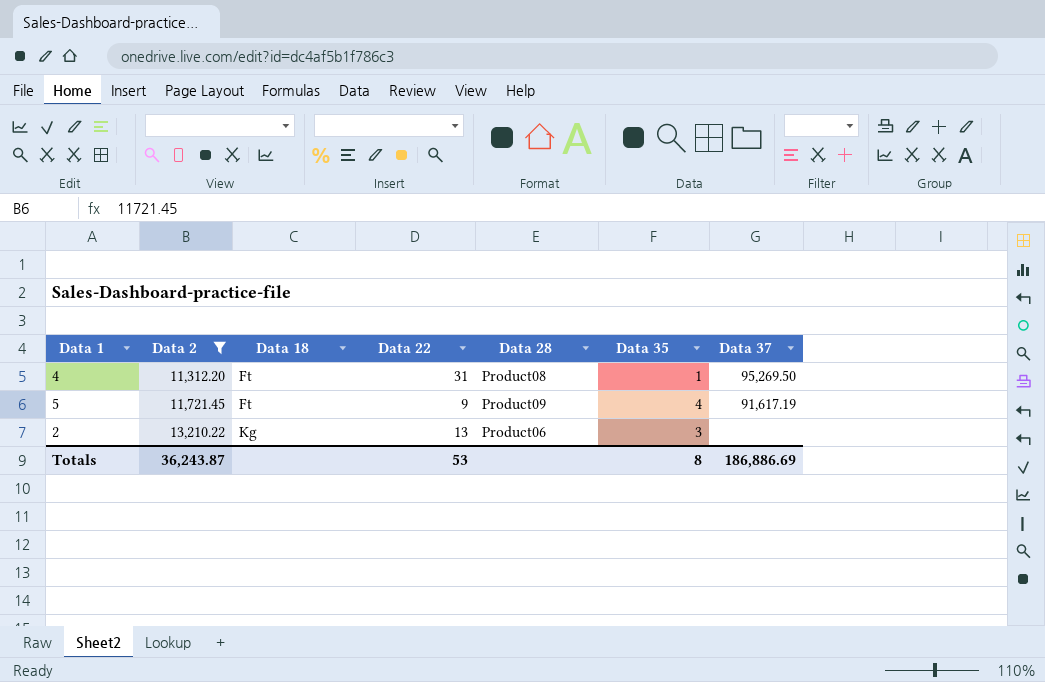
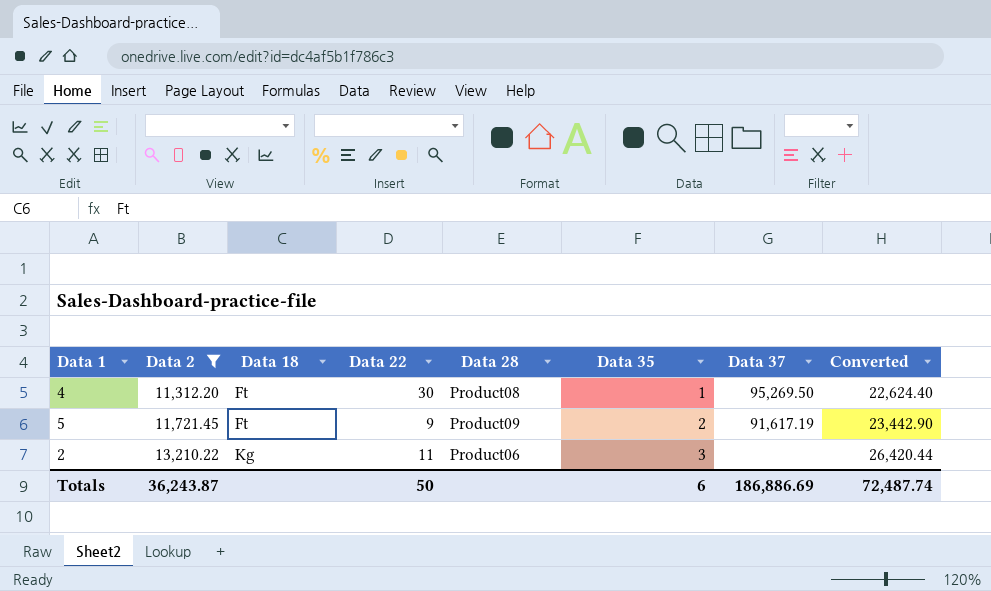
column Converted | formula: none -> [Data 2] * 2
4 | Data 22: 31 -> 30
5 | Data 35: 4 -> 2
2 | Data 22: 13 -> 11
Totals | Data 22: 53 -> 50
Totals | Data 35: 8 -> 6

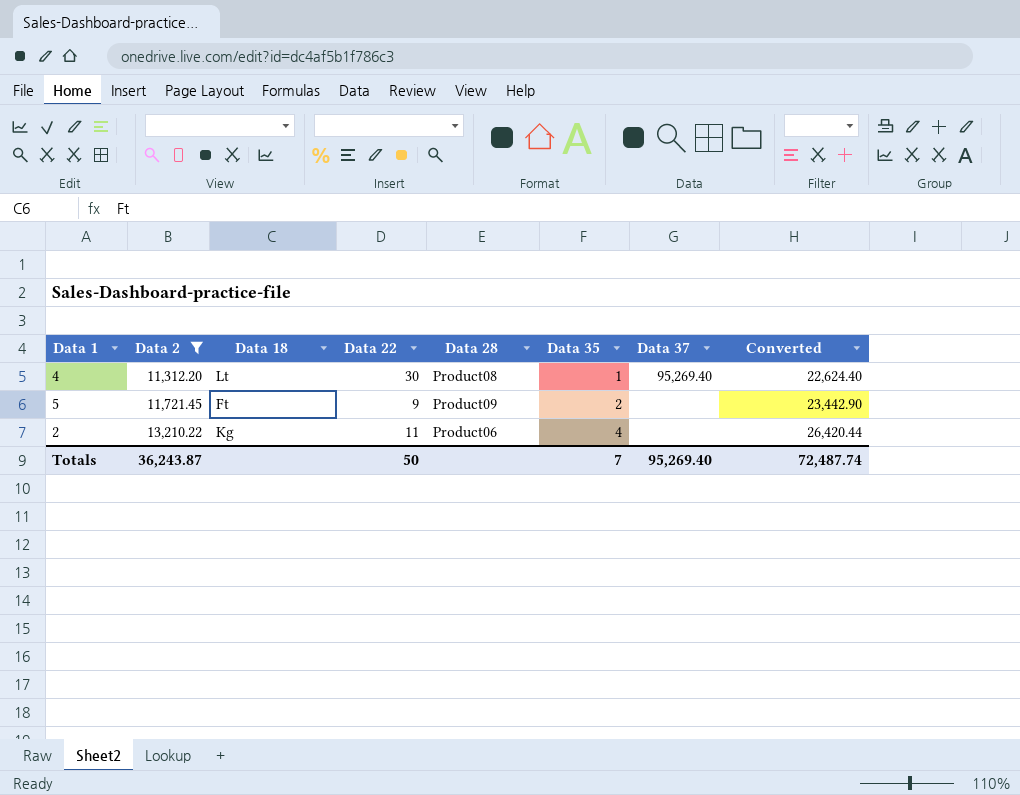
4 | Data 18: Ft -> Lt
4 | Data 37: 95,269.50 -> 95,269.40
5 | Data 37: 91,617.19 -> none
2 | Data 35: 3 -> 4
Totals | Data 35: 6 -> 7
Totals | Data 37: 186,886.69 -> 95,269.40

